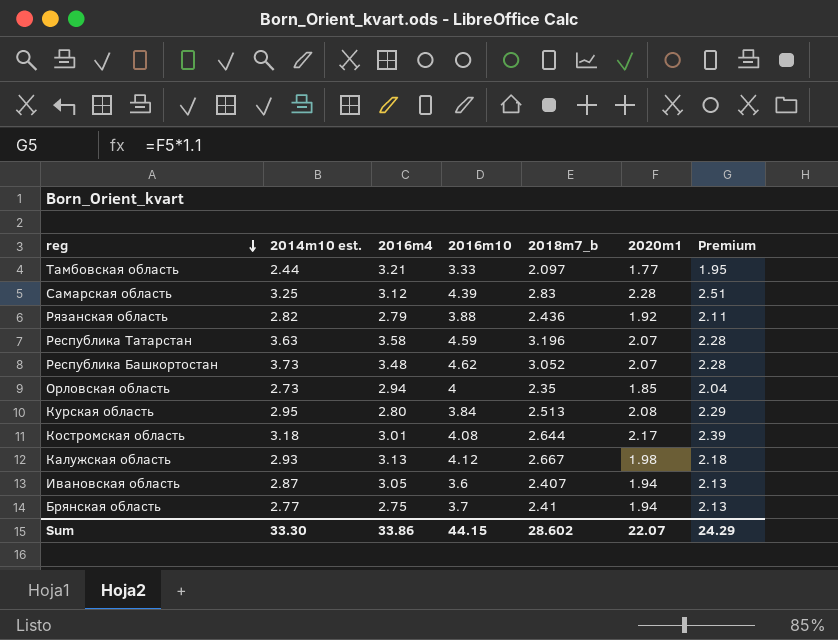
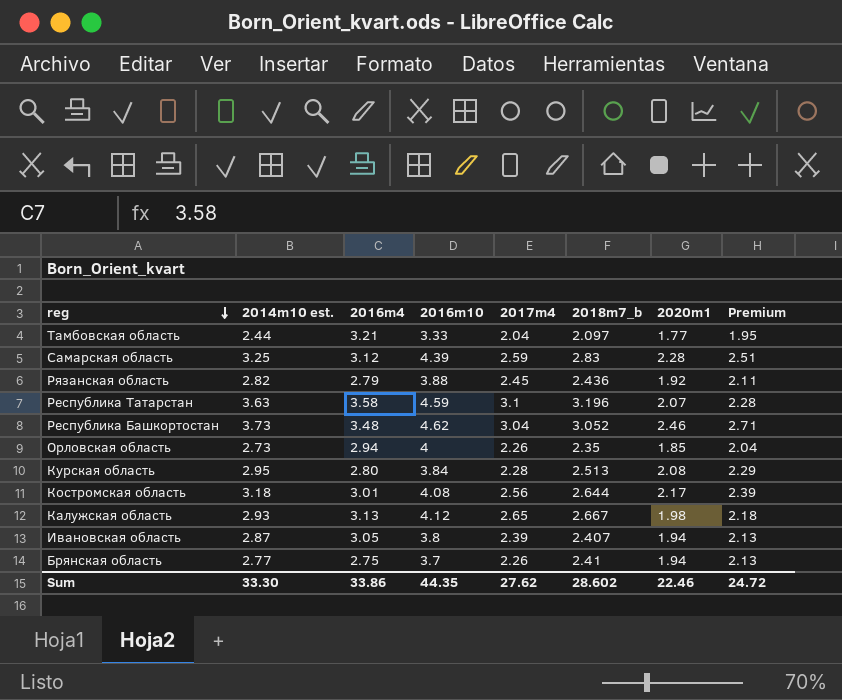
column 2017m4 | position: none -> 5
Республика Башкортостан | 2020m1: 2.07 -> 2.46
Республика Башкортостан | Premium: 2.28 -> 2.71
Ивановская область | 2016m10: 3.6 -> 3.8
Sum | 2016m10: 44.15 -> 44.35
Sum | 2020m1: 22.07 -> 22.46
Sum | Premium: 24.29 -> 24.72

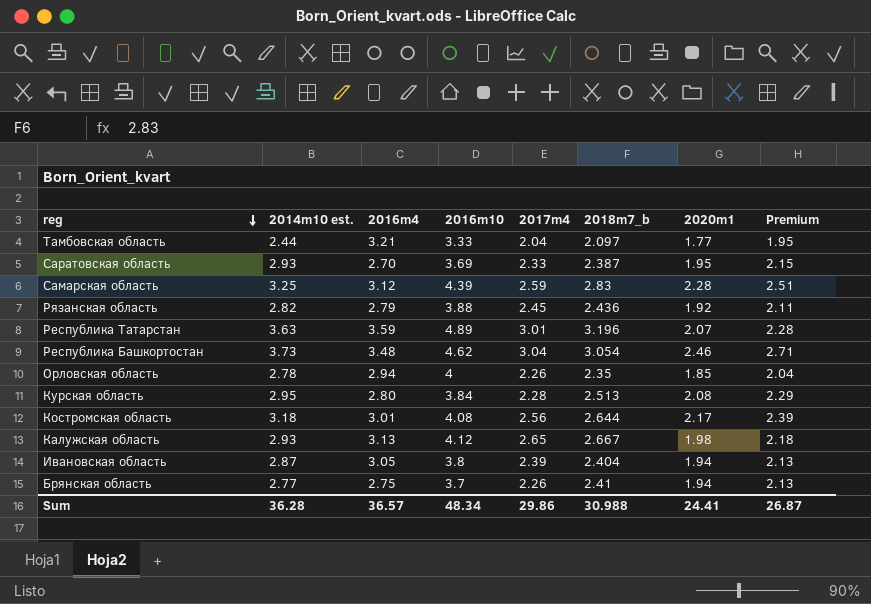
row Саратовская область: none -> 2.93 | 2.70 | 3.69 | 2.33 | 2.387 | 1.95 | 2.15
Республика Татарстан | 2016m4: 3.58 -> 3.59
Республика Татарстан | 2016m10: 4.59 -> 4.89
Республика Татарстан | 2017m4: 3.1 -> 3.01
Республика Башкортостан | 2018m7_b: 3.052 -> 3.054
Орловская область | 2014m10 est.: 2.73 -> 2.78
Ивановская область | 2018m7_b: 2.407 -> 2.404
Sum | 2014m10 est.: 33.30 -> 36.28
Sum | 2016m4: 33.86 -> 36.57
Sum | 2016m10: 44.35 -> 48.34
Sum | 2017m4: 27.62 -> 29.86
Sum | 2018m7_b: 28.602 -> 30.988
Sum | 2020m1: 22.46 -> 24.41
Sum | Premium: 24.72 -> 26.87

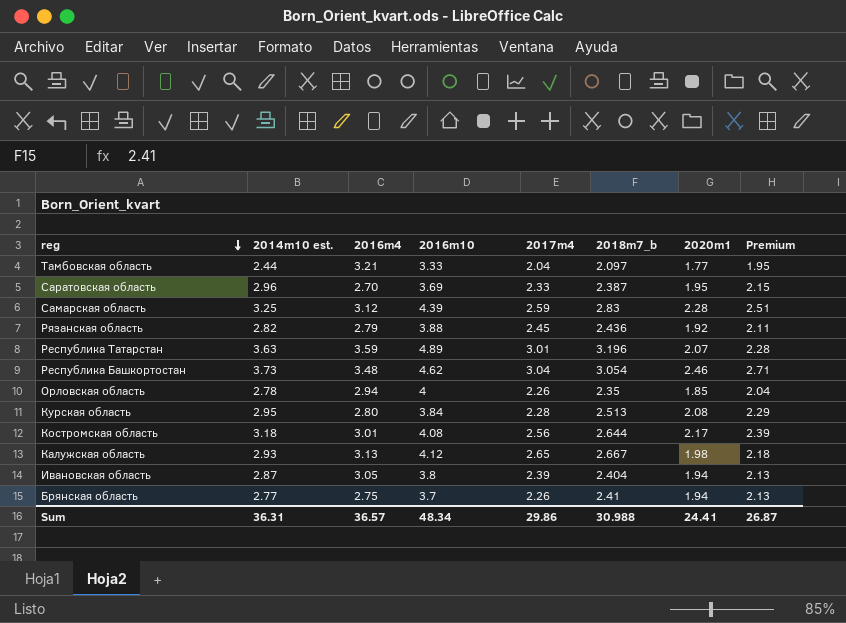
Саратовская область | 2014m10 est.: 2.93 -> 2.96
Sum | 2014m10 est.: 36.28 -> 36.31

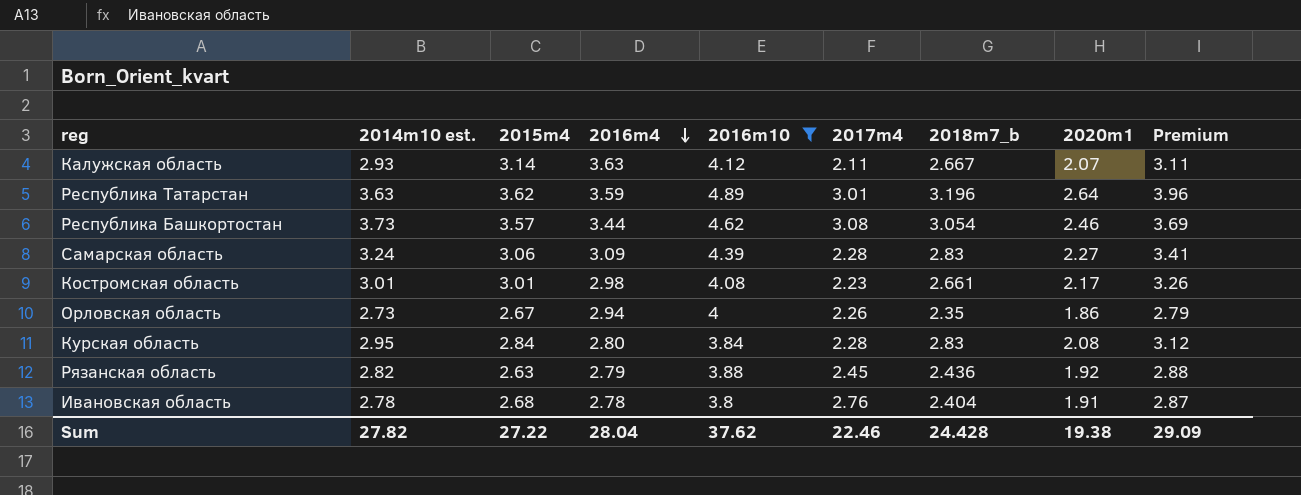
filter: none -> 2016m10 >= 3.8
row order: reg descending -> 2016m4 descending
column 2015m4 | position: none -> 3
column Premium | formula: [2020m1] * 1.1 -> [2020m1] * 1.5
Калужская область | 2016m4: 3.13 -> 3.63
Калужская область | 2017m4: 2.65 -> 2.11
Калужская область | 2020m1: 1.98 -> 2.07
Республика Татарстан | 2020m1: 2.07 -> 2.64
Республика Башкортостан | 2016m4: 3.48 -> 3.44
Республика Башкортостан | 2017m4: 3.04 -> 3.08
Самарская область | 2014m10 est.: 3.25 -> 3.24
Самарская область | 2016m4: 3.12 -> 3.09
Самарская область | 2017m4: 2.59 -> 2.28
Самарская область | 2020m1: 2.28 -> 2.27
Костромская область | 2014m10 est.: 3.18 -> 3.01
Костромская область | 2016m4: 3.01 -> 2.98
Костромская область | 2017m4: 2.56 -> 2.23
Костромская область | 2018m7_b: 2.644 -> 2.661
Орловская область | 2014m10 est.: 2.78 -> 2.73
Орловская область | 2020m1: 1.85 -> 1.86
Курская область | 2018m7_b: 2.513 -> 2.83
Ивановская область | 2014m10 est.: 2.87 -> 2.78
Ивановская область | 2016m4: 3.05 -> 2.78
Ивановская область | 2017m4: 2.39 -> 2.76
Ивановская область | 2020m1: 1.94 -> 1.91
Sum | 2014m10 est.: 36.31 -> 27.82
Sum | 2016m4: 36.57 -> 28.04
Sum | 2016m10: 48.34 -> 37.62
Sum | 2017m4: 29.86 -> 22.46
Sum | 2018m7_b: 30.988 -> 24.428
Sum | 2020m1: 24.41 -> 19.38
Sum | Premium: 26.87 -> 29.09

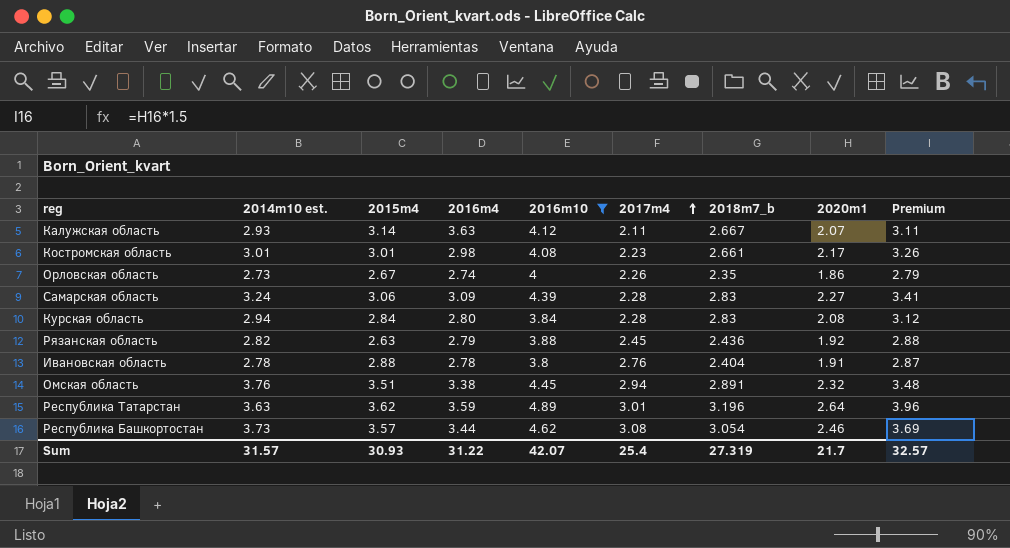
row order: 2016m4 descending -> 2017m4 ascending
Орловская область | 2016m4: 2.94 -> 2.74
Курская область | 2014m10 est.: 2.95 -> 2.94
Ивановская область | 2015m4: 2.68 -> 2.88
row Омская область: none -> 3.76 | 3.51 | 3.38 | 4.45 | 2.94 | 2.891 | 2.32 | 3.48
Sum | 2014m10 est.: 27.82 -> 31.57
Sum | 2015m4: 27.22 -> 30.93
Sum | 2016m4: 28.04 -> 31.22
Sum | 2016m10: 37.62 -> 42.07
Sum | 2017m4: 22.46 -> 25.4
Sum | 2018m7_b: 24.428 -> 27.319
Sum | 2020m1: 19.38 -> 21.7
Sum | Premium: 29.09 -> 32.57

